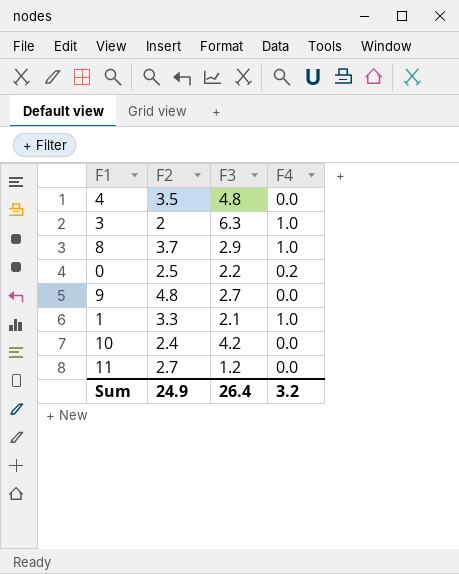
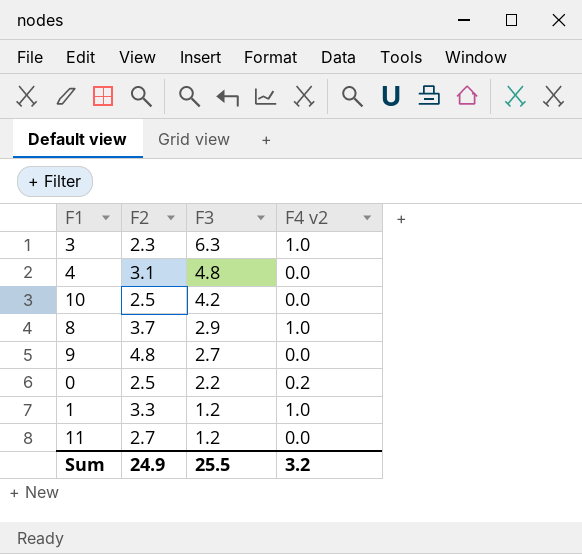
row order: none -> F3 descending
column name: F4 -> F4 v2
3 | F2: 2 -> 2.3
4 | F2: 3.5 -> 3.1
10 | F2: 2.4 -> 2.5
1 | F3: 2.1 -> 1.2
Sum | F3: 26.4 -> 25.5

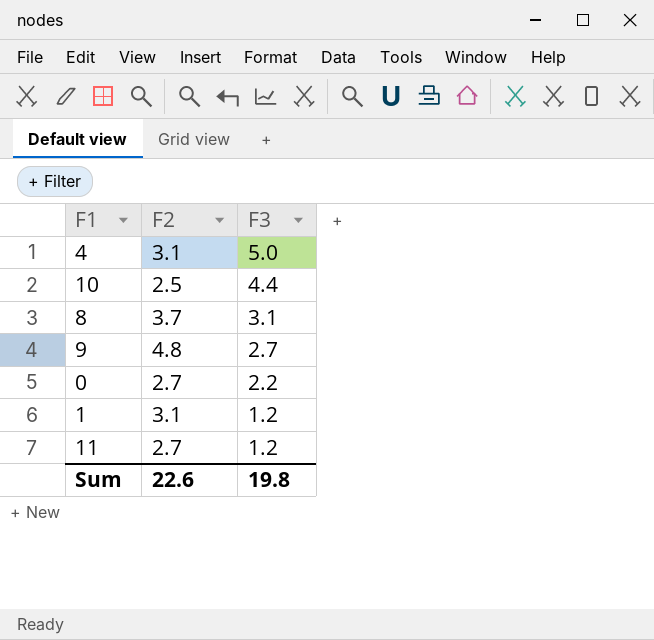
column F4 v2 | position: 4 -> none
row 3: 2.3 | 6.3 | 1.0 -> none
4 | F3: 4.8 -> 5.0
10 | F3: 4.2 -> 4.4
8 | F3: 2.9 -> 3.1
0 | F2: 2.5 -> 2.7
1 | F2: 3.3 -> 3.1
Sum | F2: 24.9 -> 22.6
Sum | F3: 25.5 -> 19.8

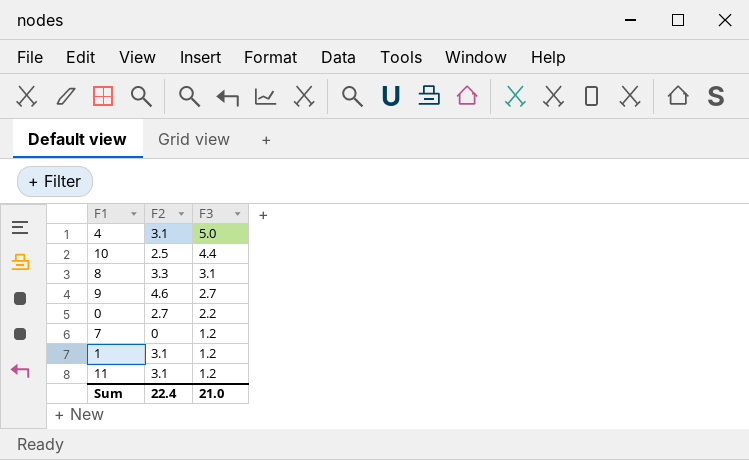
8 | F2: 3.7 -> 3.3
9 | F2: 4.8 -> 4.6
row 7: none -> 0 | 1.2
11 | F2: 2.7 -> 3.1
Sum | F2: 22.6 -> 22.4
Sum | F3: 19.8 -> 21.0

